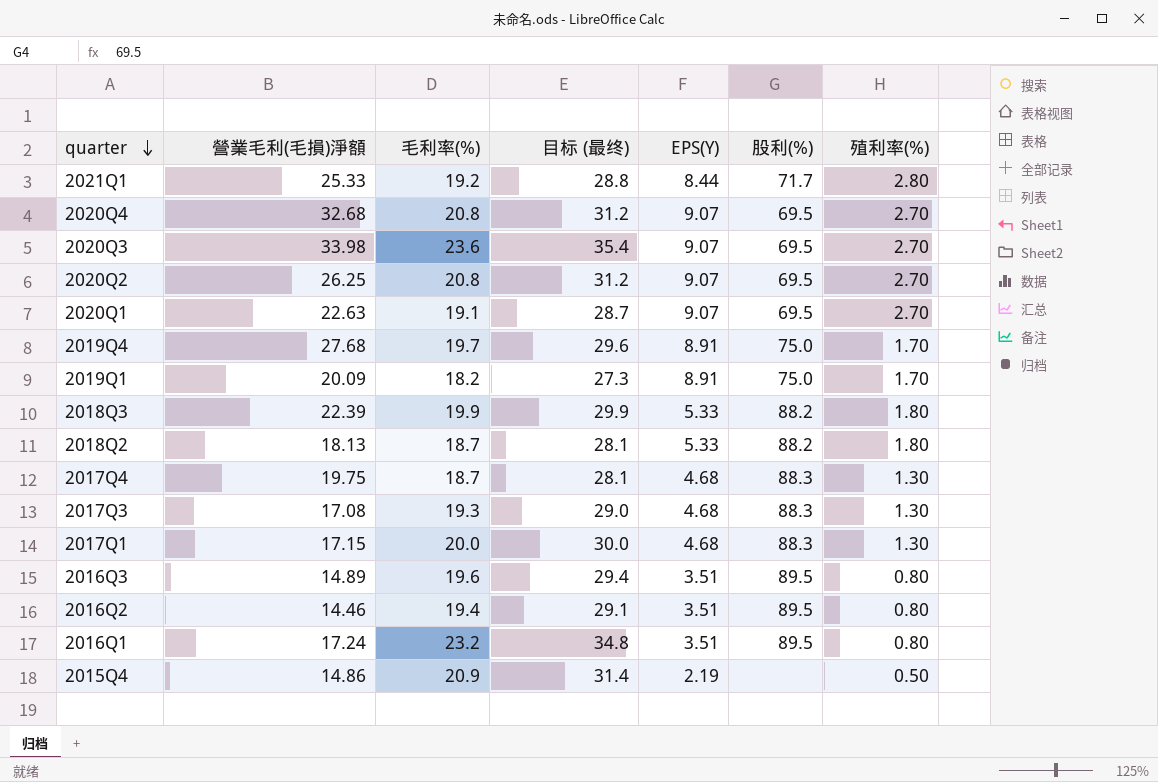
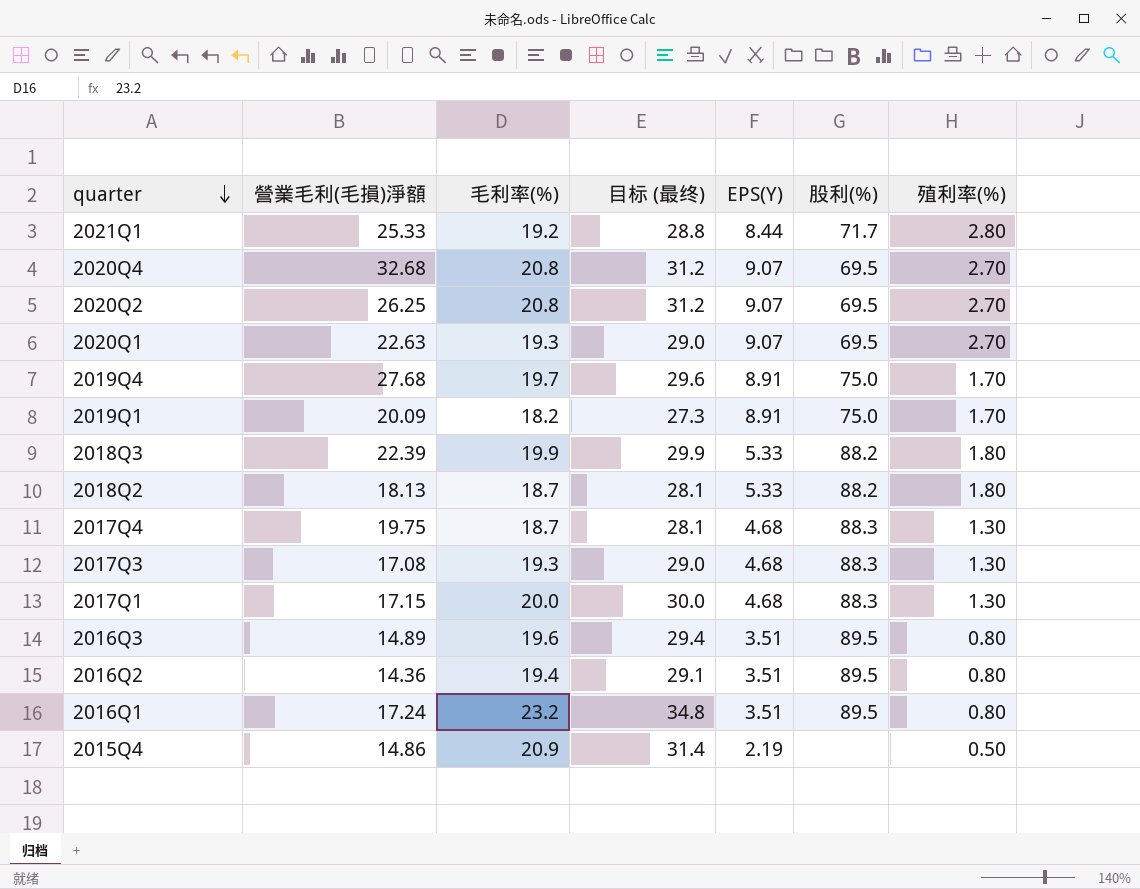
row 2020Q3: 33.98 | 23.6 | 35.4 | 9.07 | 69.5 | 2.70 -> none
2020Q1 | 毛利率(%): 19.1 -> 19.3
2020Q1 | 目标 (最终): 28.7 -> 29.0
2016Q2 | 營業毛利(毛損)淨額: 14.46 -> 14.36

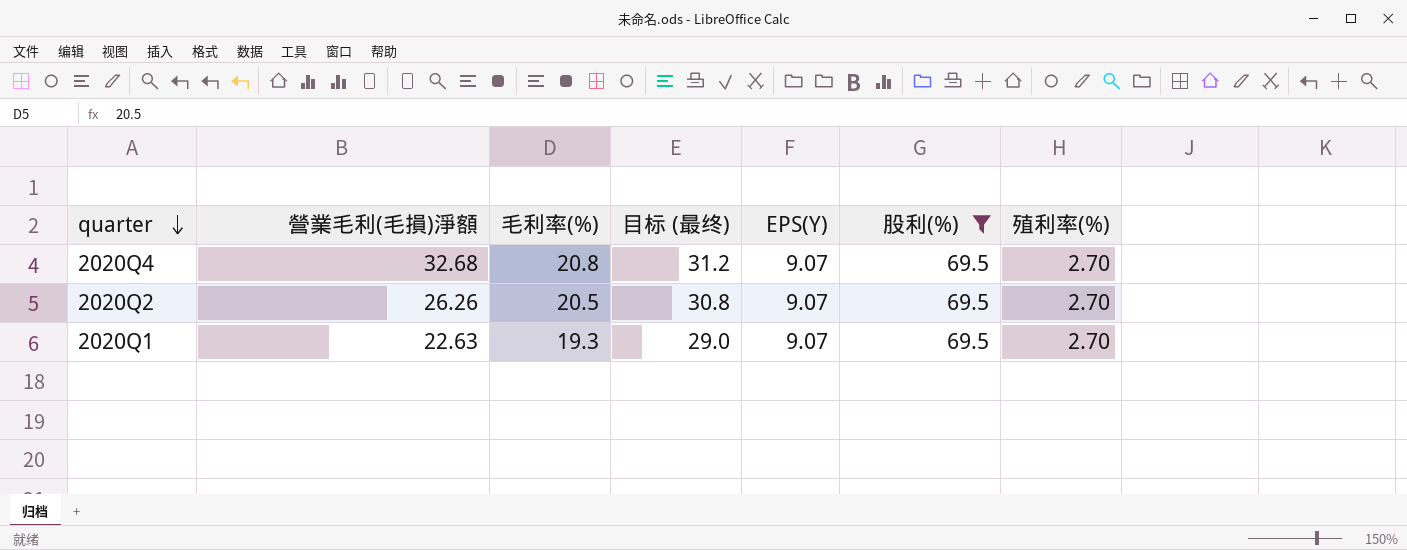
filter: none -> 股利(%) = 69.5
2020Q2 | 營業毛利(毛損)淨額: 26.25 -> 26.26
2020Q2 | 毛利率(%): 20.8 -> 20.5
2020Q2 | 目标 (最终): 31.2 -> 30.8

